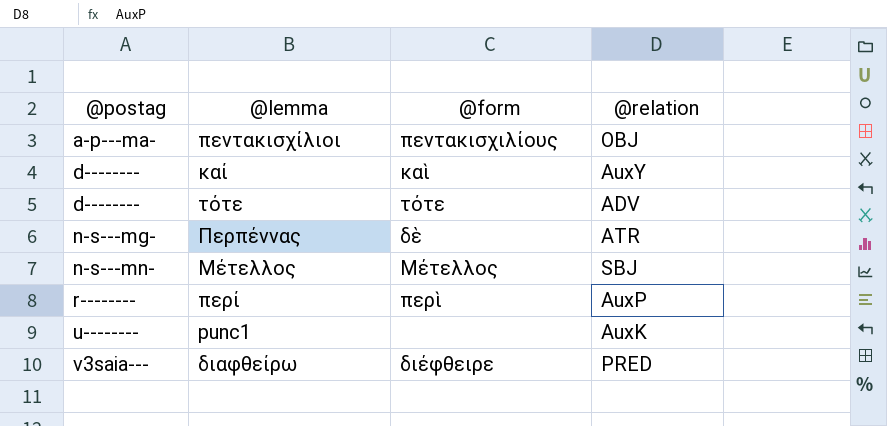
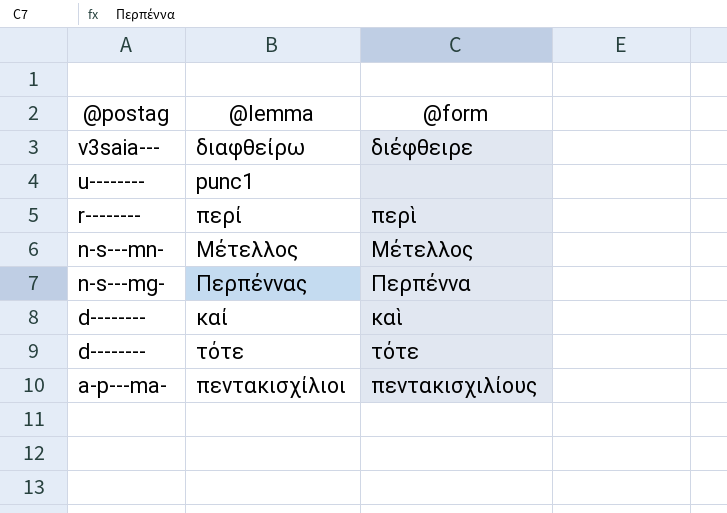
row order: @postag ascending -> @postag descending
column @relation | position: 4 -> none
Περπέννας | @form: δὲ -> Περπέννα

